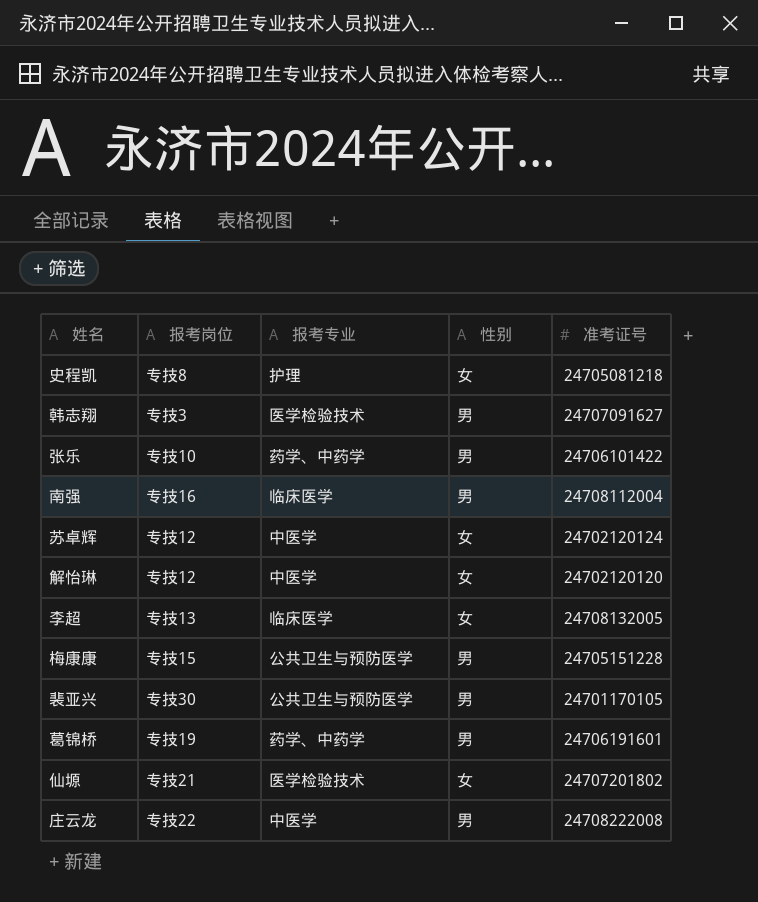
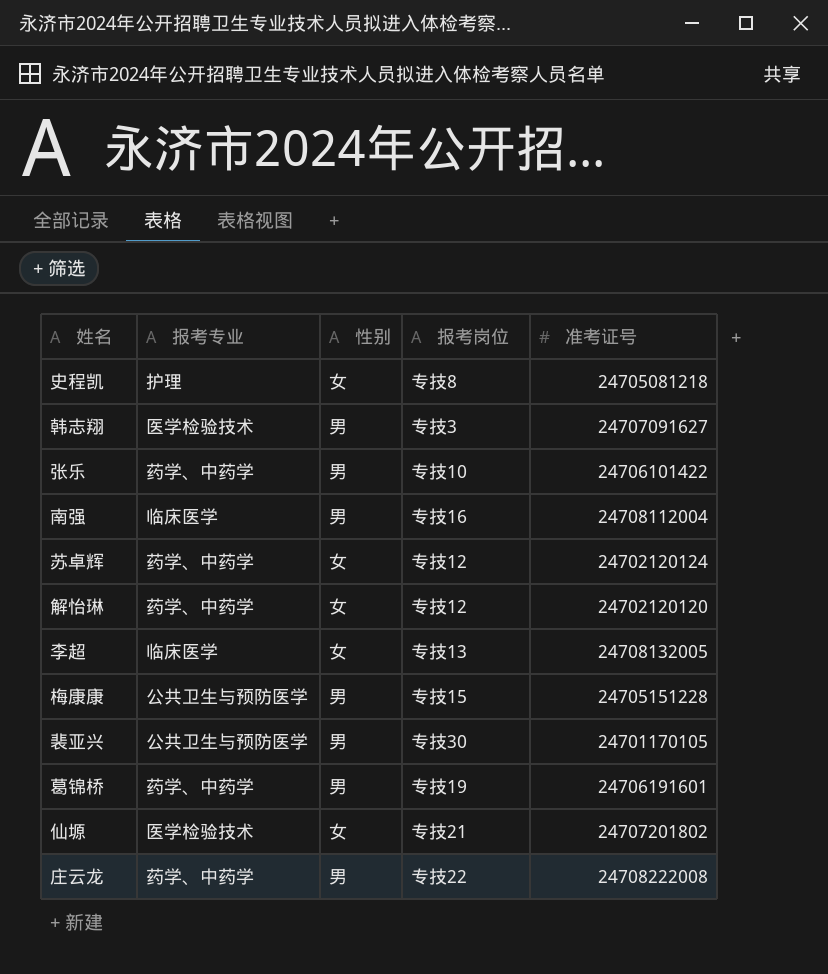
column 报考岗位 | position: 2 -> 4
苏卓辉 | 报考专业: 中医学 -> 药学、中药学
解怡琳 | 报考专业: 中医学 -> 药学、中药学
庄云龙 | 报考专业: 中医学 -> 药学、中药学

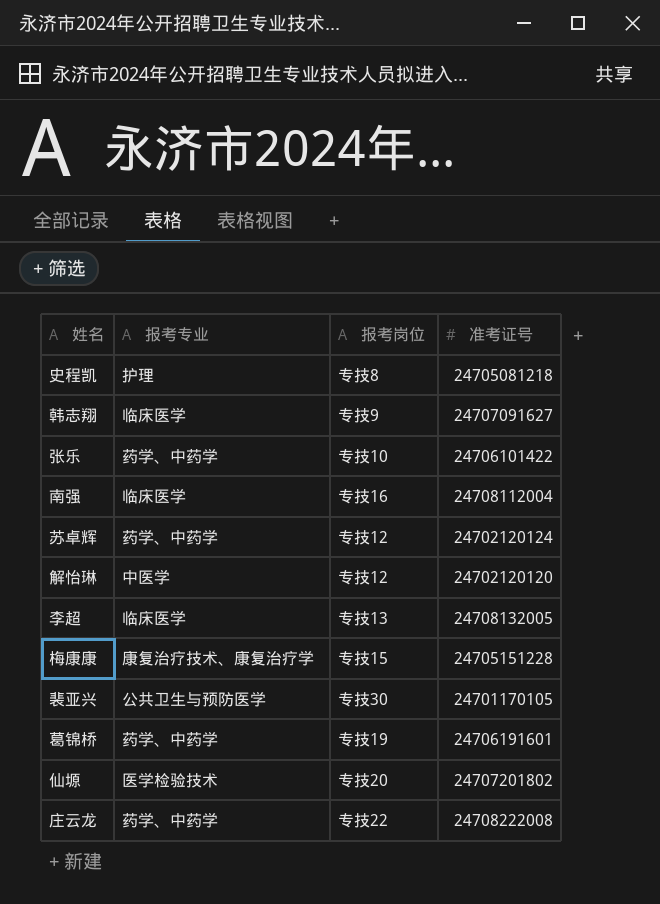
column 性别 | position: 3 -> none
韩志翔 | 报考专业: 医学检验技术 -> 临床医学
韩志翔 | 报考岗位: 专技3 -> 专技9
解怡琳 | 报考专业: 药学、中药学 -> 中医学
梅康康 | 报考专业: 公共卫生与预防医学 -> 康复治疗技术、康复治疗学
仙塬 | 报考岗位: 专技21 -> 专技20

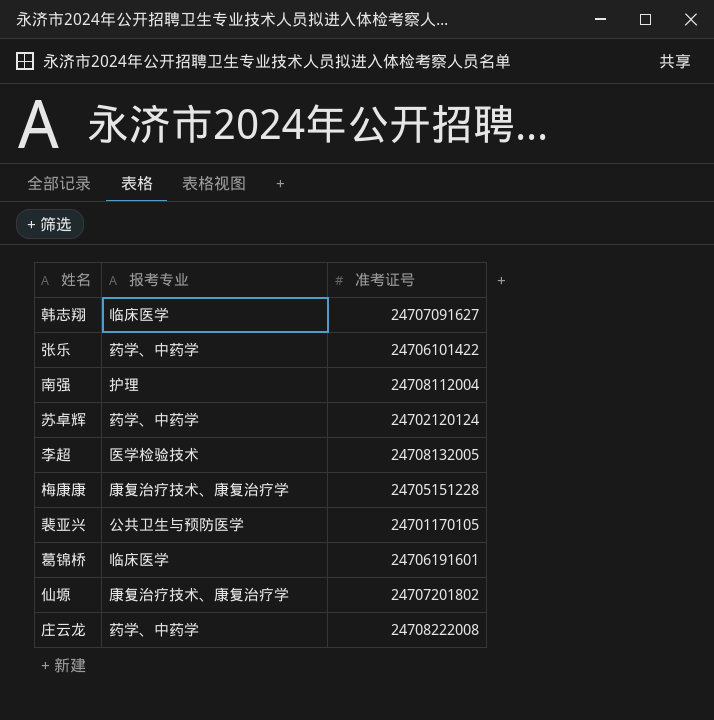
column 报考岗位 | position: 3 -> none
row 史程凯: 护理 | 专技8 | 24705081218 -> none
row 解怡琳: 中医学 | 专技12 | 24702120120 -> none
南强 | 报考专业: 临床医学 -> 护理
李超 | 报考专业: 临床医学 -> 医学检验技术
葛锦桥 | 报考专业: 药学、中药学 -> 临床医学
仙塬 | 报考专业: 医学检验技术 -> 康复治疗技术、康复治疗学

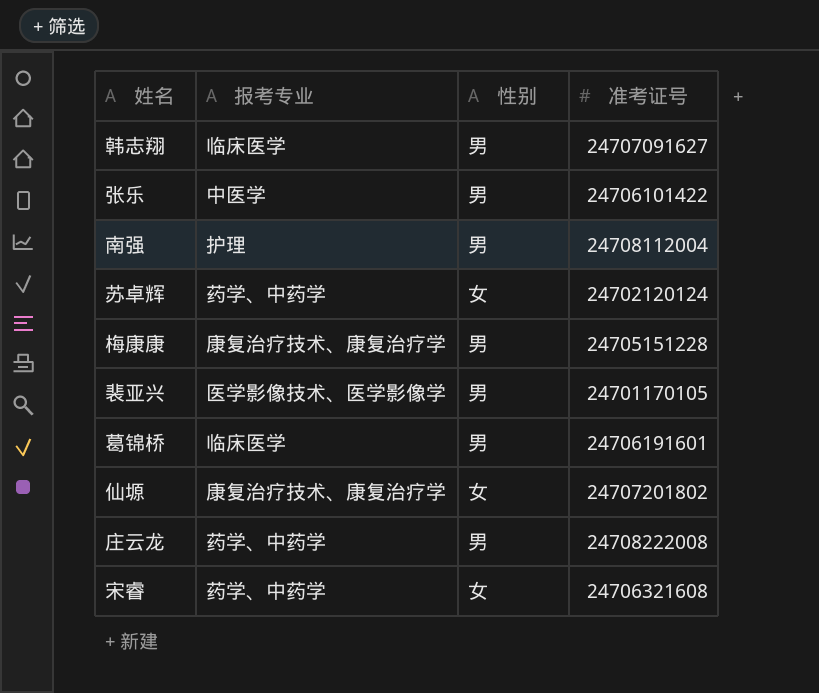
column 性别 | position: none -> 3
row 李超: 医学检验技术 | 24708132005 -> none
张乐 | 报考专业: 药学、中药学 -> 中医学
裴亚兴 | 报考专业: 公共卫生与预防医学 -> 医学影像技术、医学影像学
row 宋睿: none -> 药学、中药学 | 女 | 24706321608

